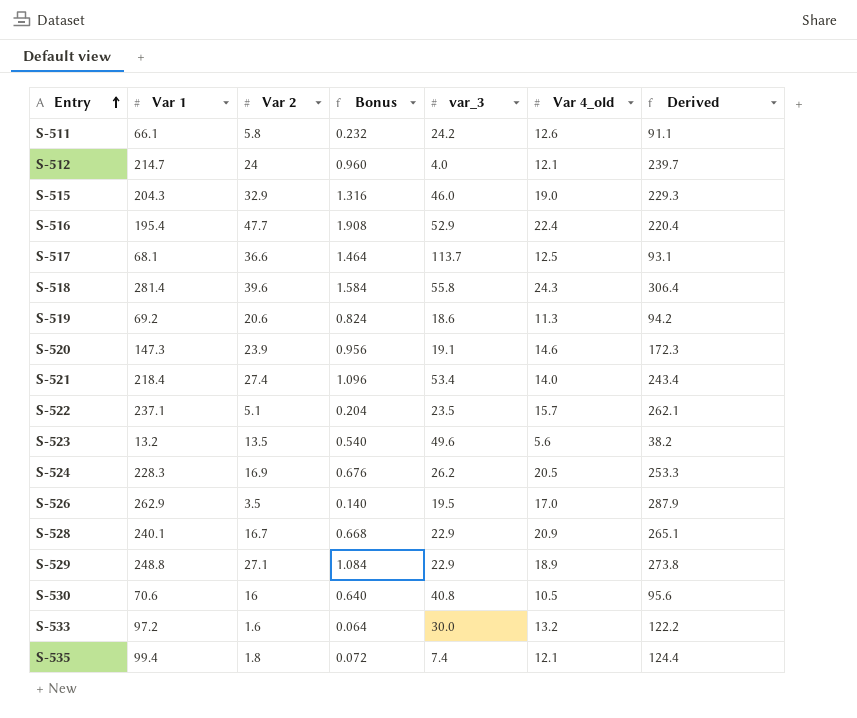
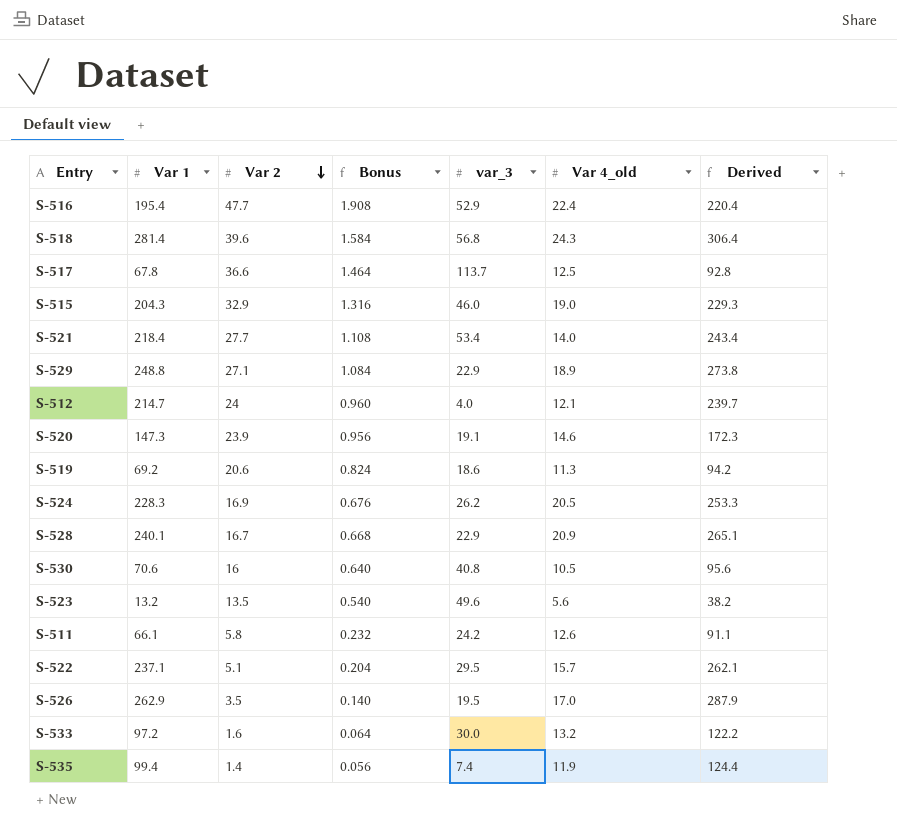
row order: Entry ascending -> Var 2 descending
S-518 | var_3: 55.8 -> 56.8
S-517 | Var 1: 68.1 -> 67.8
S-517 | Derived: 93.1 -> 92.8
S-521 | Var 2: 27.4 -> 27.7
S-521 | Bonus: 1.096 -> 1.108
S-522 | var_3: 23.5 -> 29.5
S-535 | Var 2: 1.8 -> 1.4
S-535 | Bonus: 0.072 -> 0.056
S-535 | Var 4_old: 12.1 -> 11.9

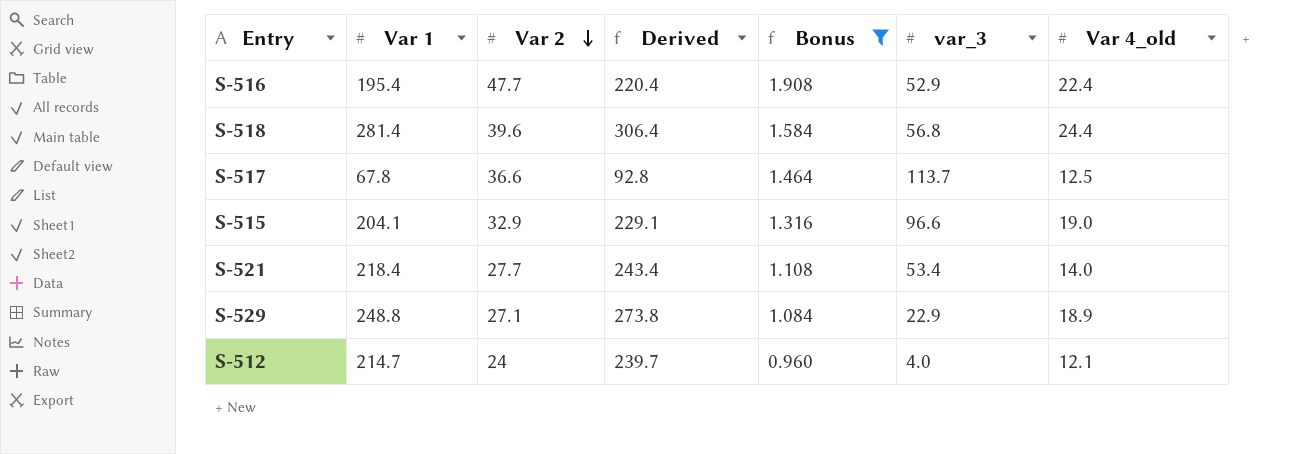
filter: none -> Bonus >= 0.960
column Derived | position: 7 -> 4
S-518 | Var 4_old: 24.3 -> 24.4
S-515 | Var 1: 204.3 -> 204.1
S-515 | Derived: 229.3 -> 229.1
S-515 | var_3: 46.0 -> 96.6

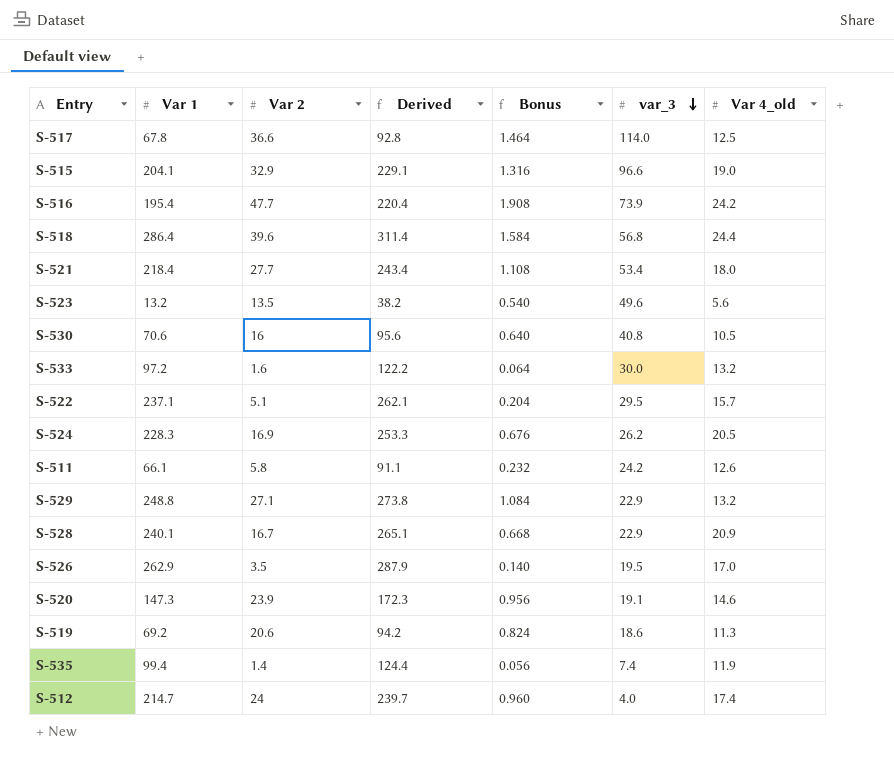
filter: Bonus >= 0.960 -> none
row order: Var 2 descending -> var_3 descending
S-517 | var_3: 113.7 -> 114.0
S-516 | var_3: 52.9 -> 73.9
S-516 | Var 4_old: 22.4 -> 24.2
S-518 | Var 1: 281.4 -> 286.4
S-518 | Derived: 306.4 -> 311.4
S-521 | Var 4_old: 14.0 -> 18.0
S-529 | Var 4_old: 18.9 -> 13.2
S-512 | Var 4_old: 12.1 -> 17.4

